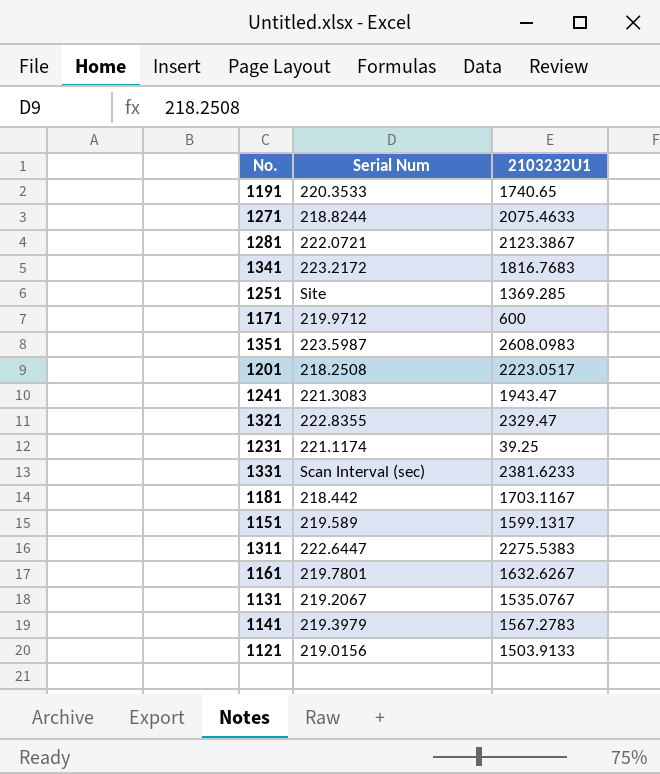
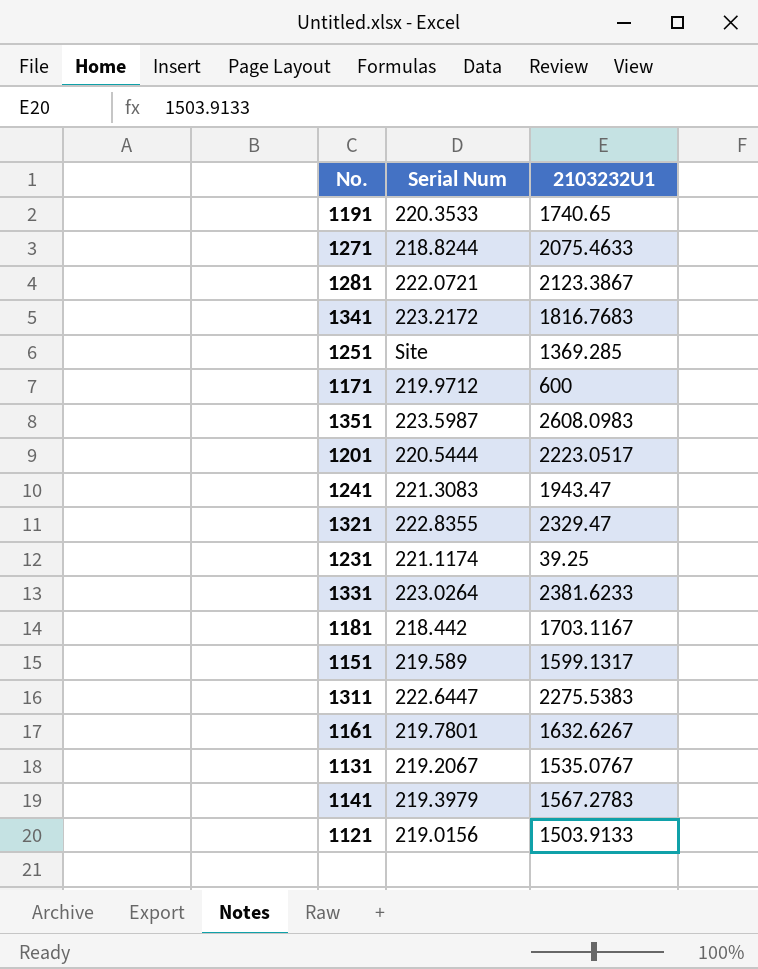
1201 | Serial Num: 218.2508 -> 220.5444
1331 | Serial Num: Scan Interval (sec) -> 223.0264

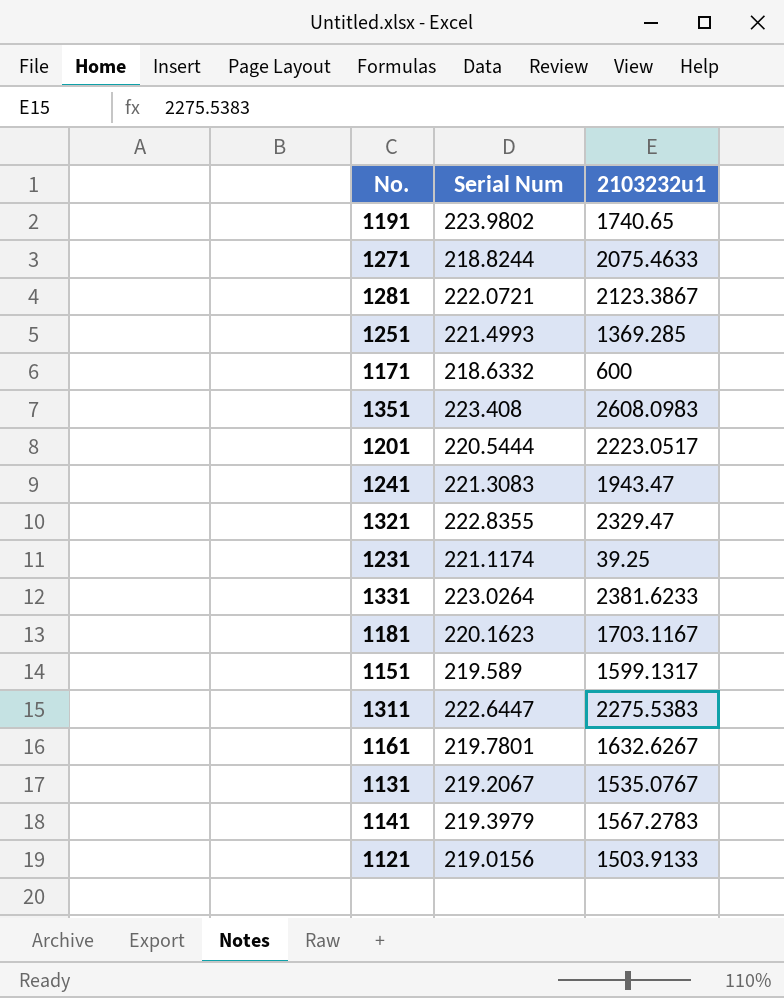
column name: 2103232U1 -> 2103232u1
row 1341: 223.2172 | 1816.7683 -> none
1191 | Serial Num: 220.3533 -> 223.9802
1251 | Serial Num: Site -> 221.4993
1171 | Serial Num: 219.9712 -> 218.6332
1351 | Serial Num: 223.5987 -> 223.408
1181 | Serial Num: 218.442 -> 220.1623

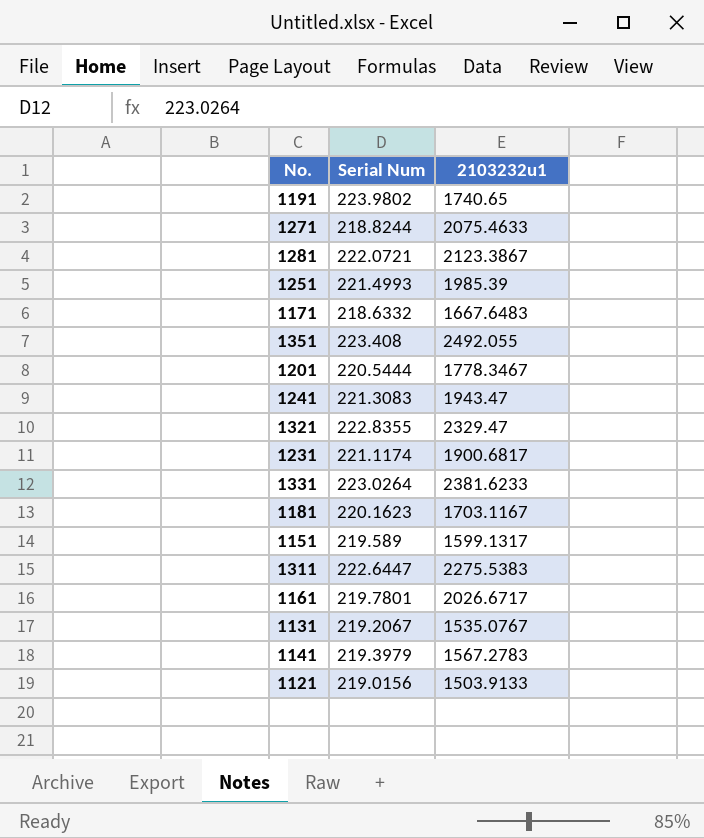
1251 | 2103232u1: 1369.285 -> 1985.39
1171 | 2103232u1: 600 -> 1667.6483
1351 | 2103232u1: 2608.0983 -> 2492.055
1201 | 2103232u1: 2223.0517 -> 1778.3467
1231 | 2103232u1: 39.25 -> 1900.6817
1161 | 2103232u1: 1632.6267 -> 2026.6717

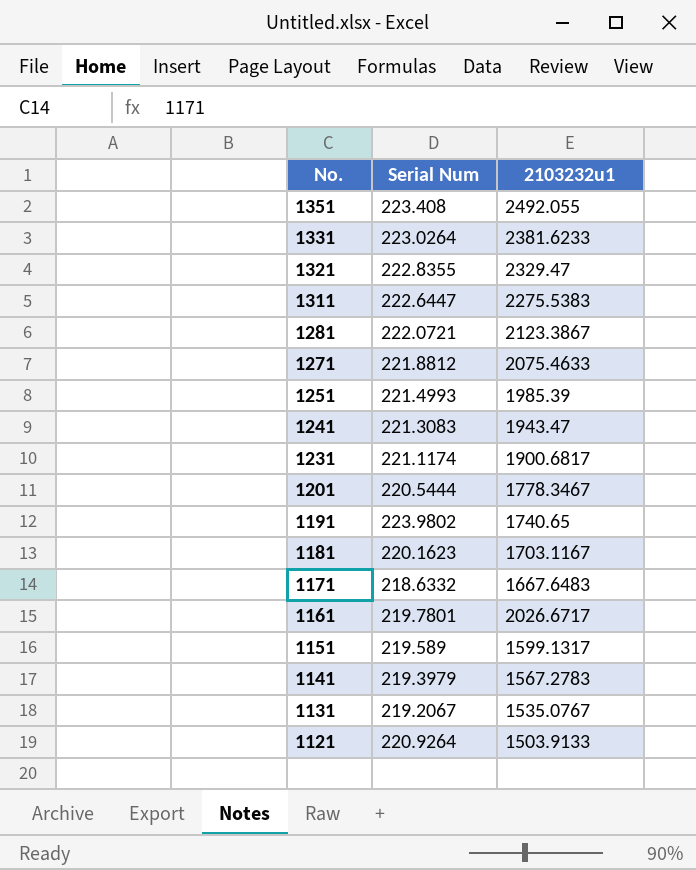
row order: none -> No. descending
1271 | Serial Num: 218.8244 -> 221.8812
1121 | Serial Num: 219.0156 -> 220.9264

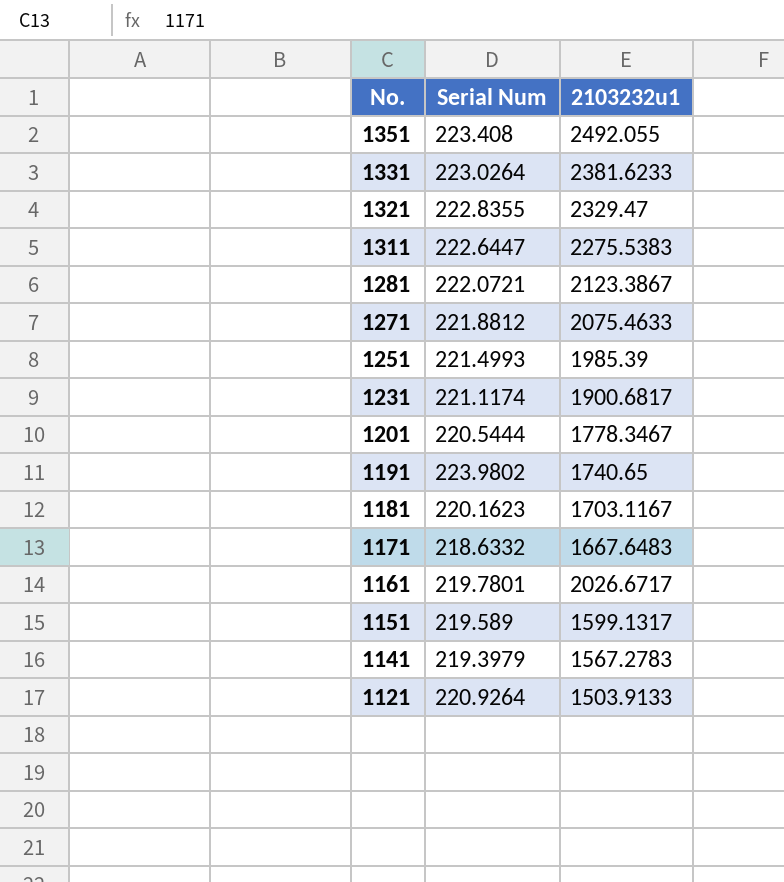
row 1241: 221.3083 | 1943.47 -> none
row 1131: 219.2067 | 1535.0767 -> none

